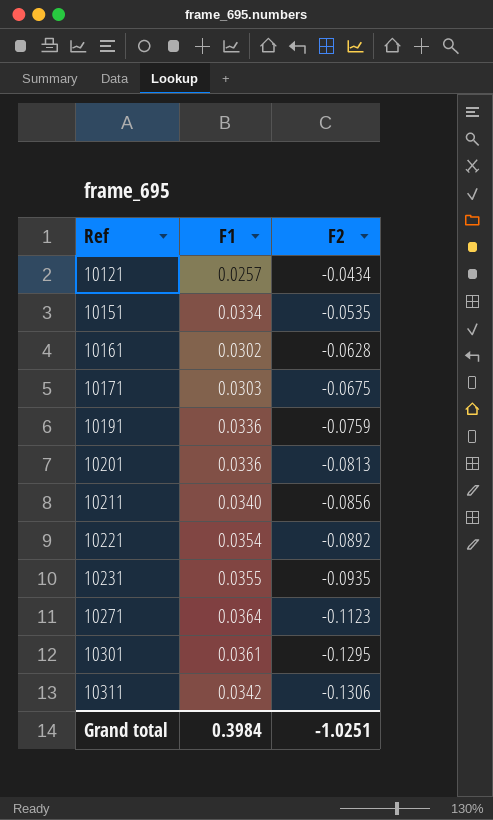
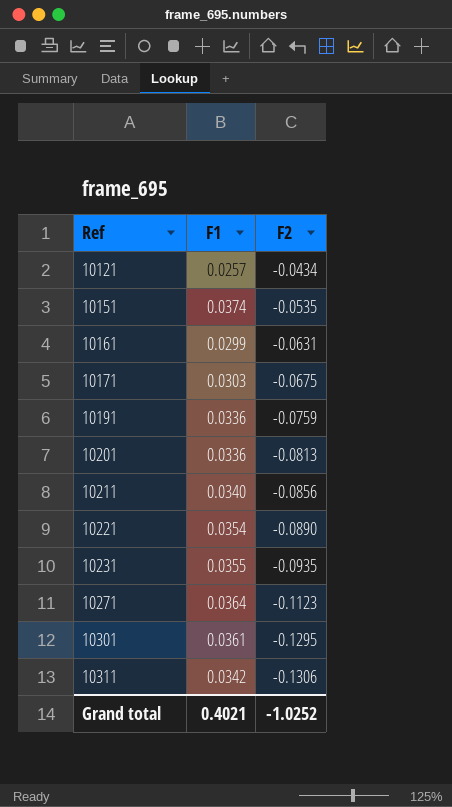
10151 | F1: 0.0334 -> 0.0374
10161 | F1: 0.0302 -> 0.0299
10161 | F2: -0.0628 -> -0.0631
10221 | F2: -0.0892 -> -0.0890
Grand total | F1: 0.3984 -> 0.4021
Grand total | F2: -1.0251 -> -1.0252

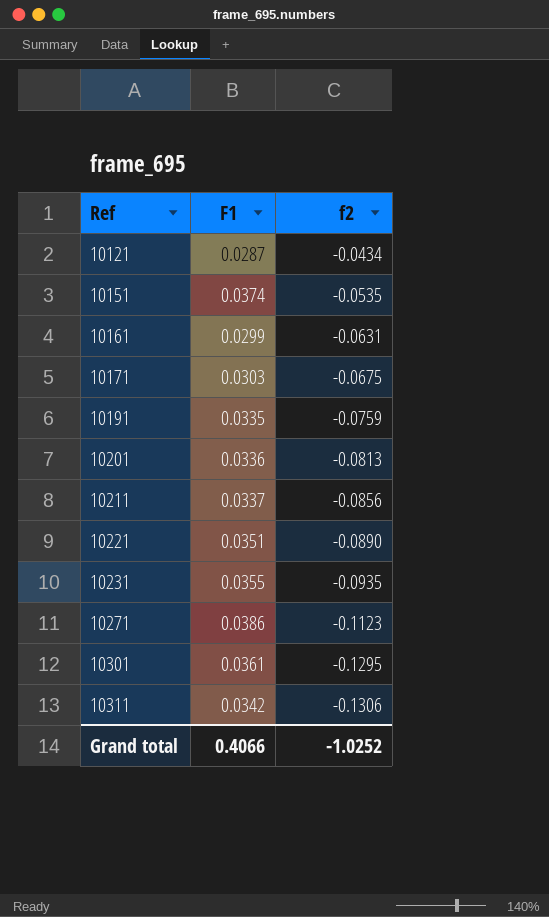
column name: F2 -> f2
10121 | F1: 0.0257 -> 0.0287
10191 | F1: 0.0336 -> 0.0335
10211 | F1: 0.0340 -> 0.0337
10221 | F1: 0.0354 -> 0.0351
10271 | F1: 0.0364 -> 0.0386
Grand total | F1: 0.4021 -> 0.4066

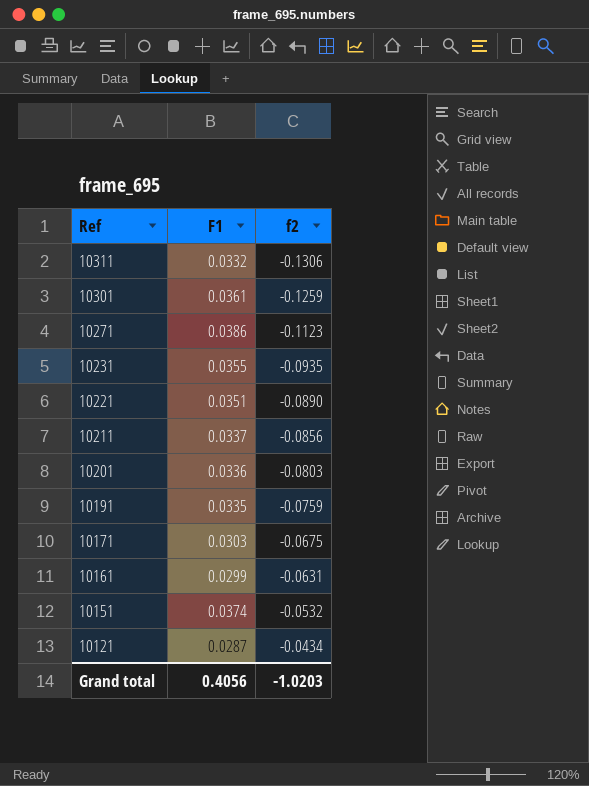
row order: Ref ascending -> Ref descending
10311 | F1: 0.0342 -> 0.0332
10301 | f2: -0.1295 -> -0.1259
10201 | f2: -0.0813 -> -0.0803
10151 | f2: -0.0535 -> -0.0532
Grand total | F1: 0.4066 -> 0.4056
Grand total | f2: -1.0252 -> -1.0203

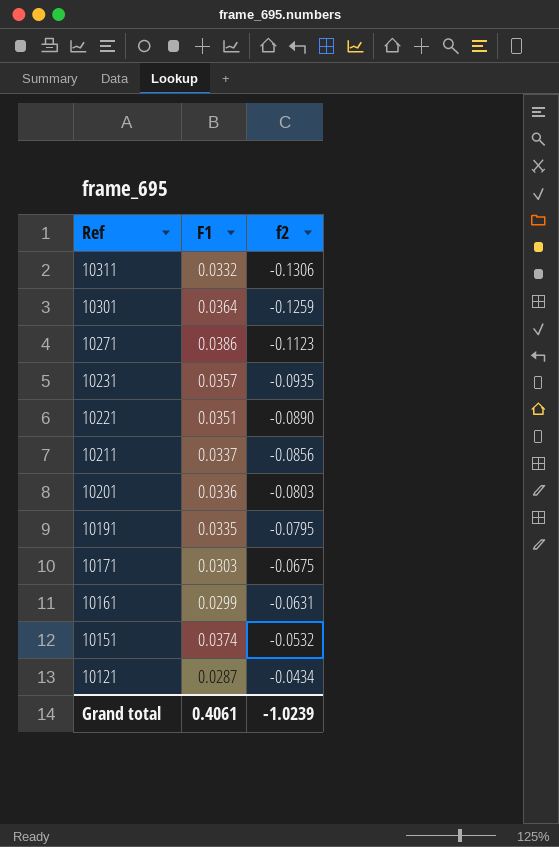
10301 | F1: 0.0361 -> 0.0364
10231 | F1: 0.0355 -> 0.0357
10191 | f2: -0.0759 -> -0.0795
Grand total | F1: 0.4056 -> 0.4061
Grand total | f2: -1.0203 -> -1.0239

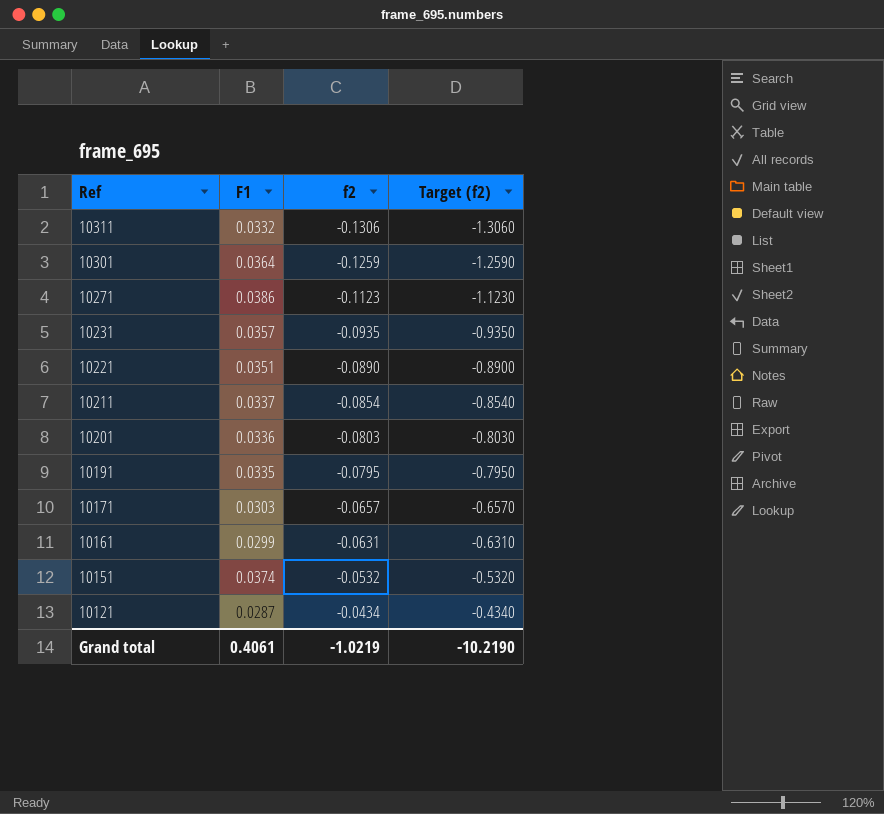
column Target (f2) | formula: none -> [f2] * 10
10211 | f2: -0.0856 -> -0.0854
10171 | f2: -0.0675 -> -0.0657
Grand total | f2: -1.0239 -> -1.0219

